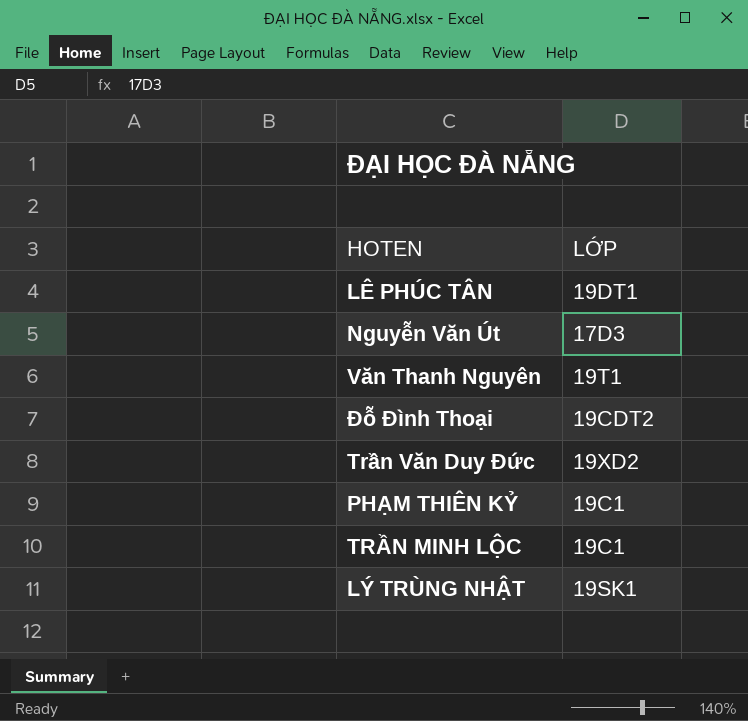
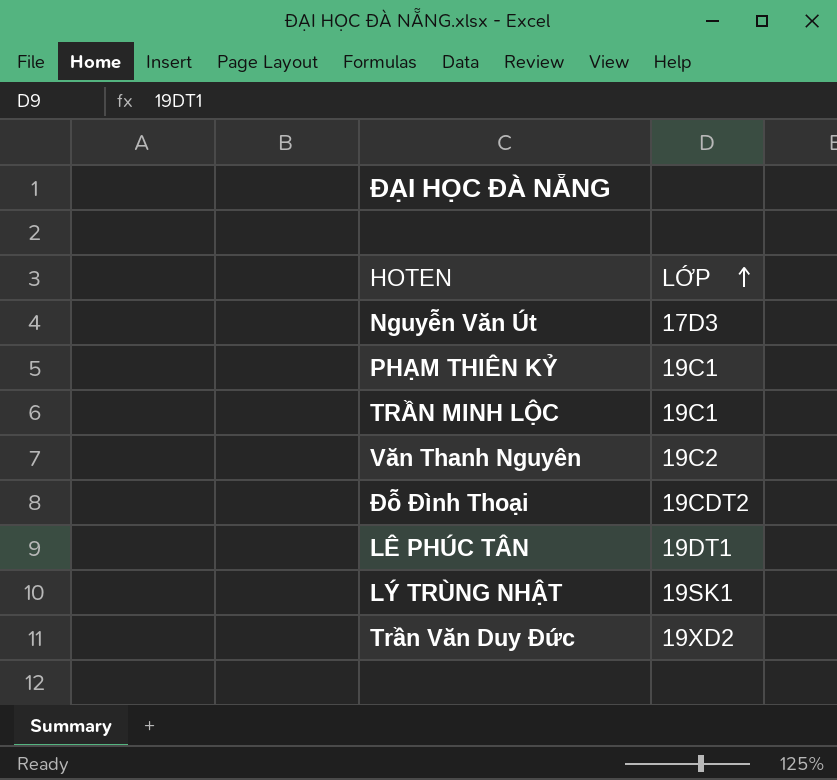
row order: none -> LỚP ascending
Văn Thanh Nguyên | LỚP: 19T1 -> 19C2

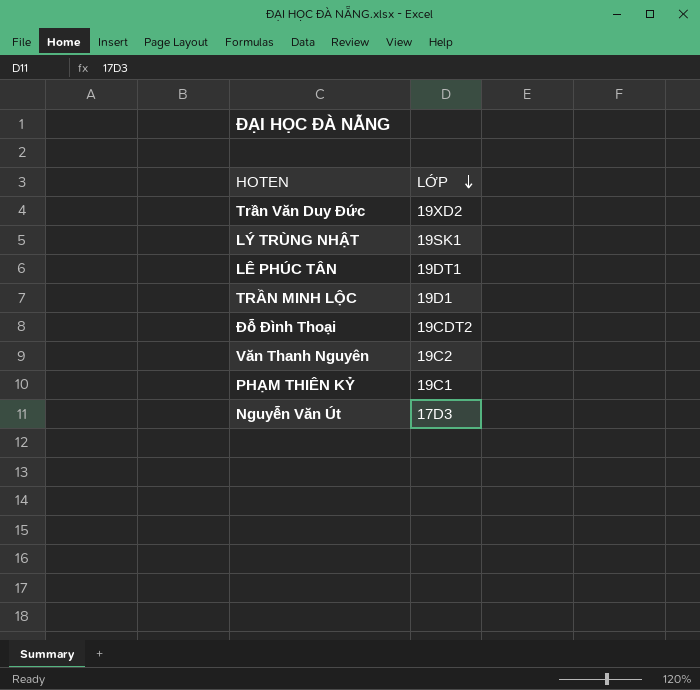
row order: LỚP ascending -> LỚP descending
TRẦN MINH LỘC | LỚP: 19C1 -> 19D1

